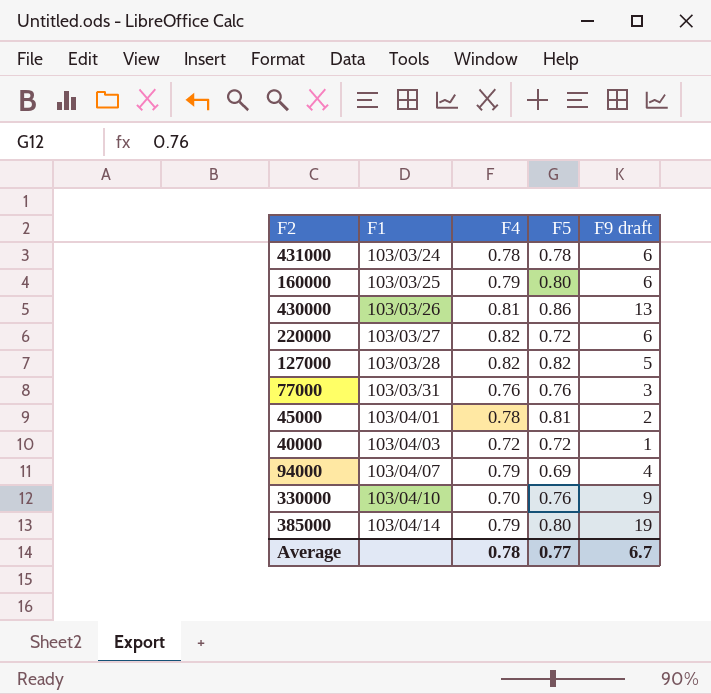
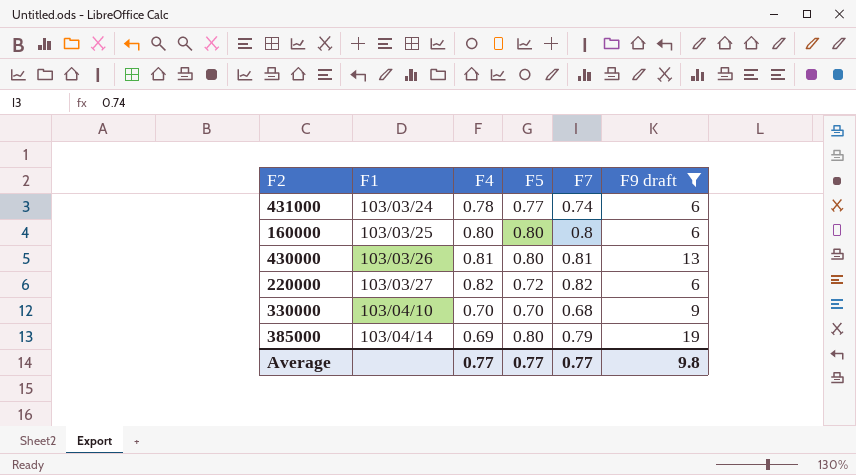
filter: none -> F9 draft >= 6
column F7 | position: none -> 5
431000 | F5: 0.78 -> 0.77
160000 | F4: 0.79 -> 0.80
430000 | F5: 0.86 -> 0.80
330000 | F5: 0.76 -> 0.70
385000 | F4: 0.79 -> 0.69
Average | F4: 0.78 -> 0.77
Average | F9 draft: 6.7 -> 9.8

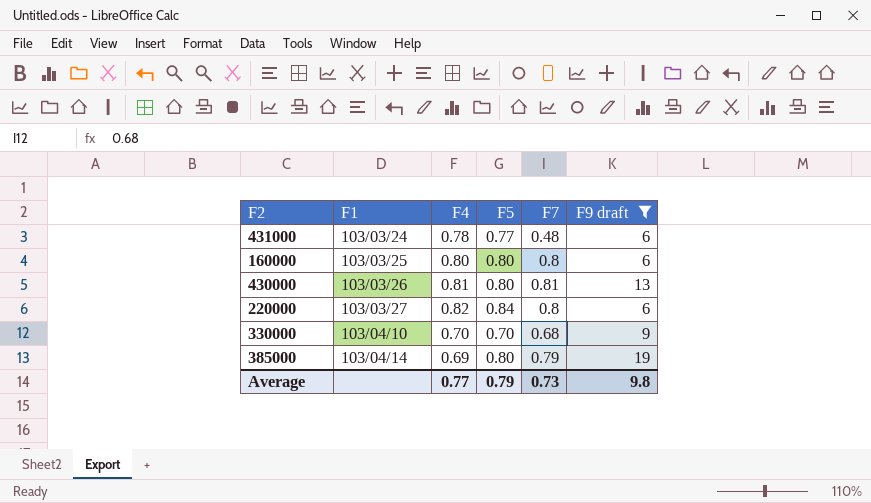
431000 | F7: 0.74 -> 0.48
220000 | F5: 0.72 -> 0.84
220000 | F7: 0.82 -> 0.8
Average | F5: 0.77 -> 0.79
Average | F7: 0.77 -> 0.73

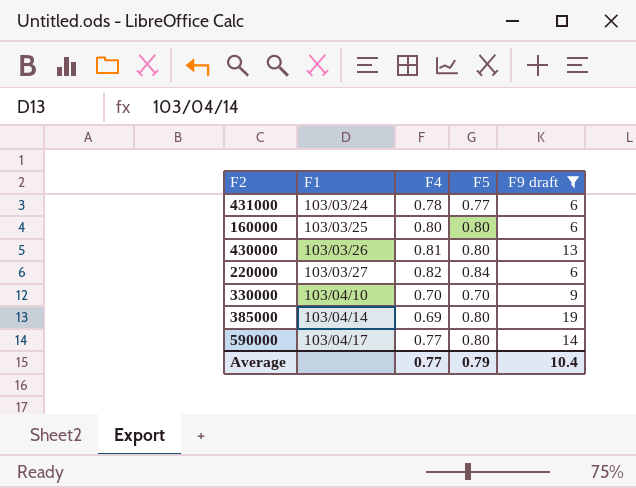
column F7 | position: 5 -> none
row 590000: none -> 103/04/17 | 0.77 | 0.80 | 14
Average | F9 draft: 9.8 -> 10.4

